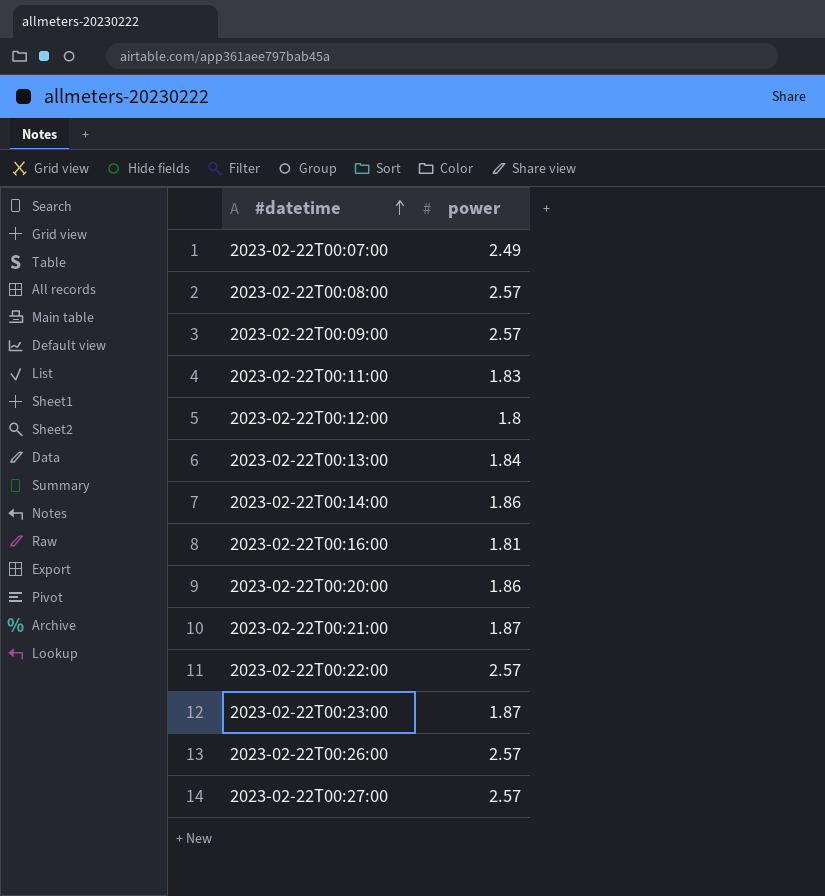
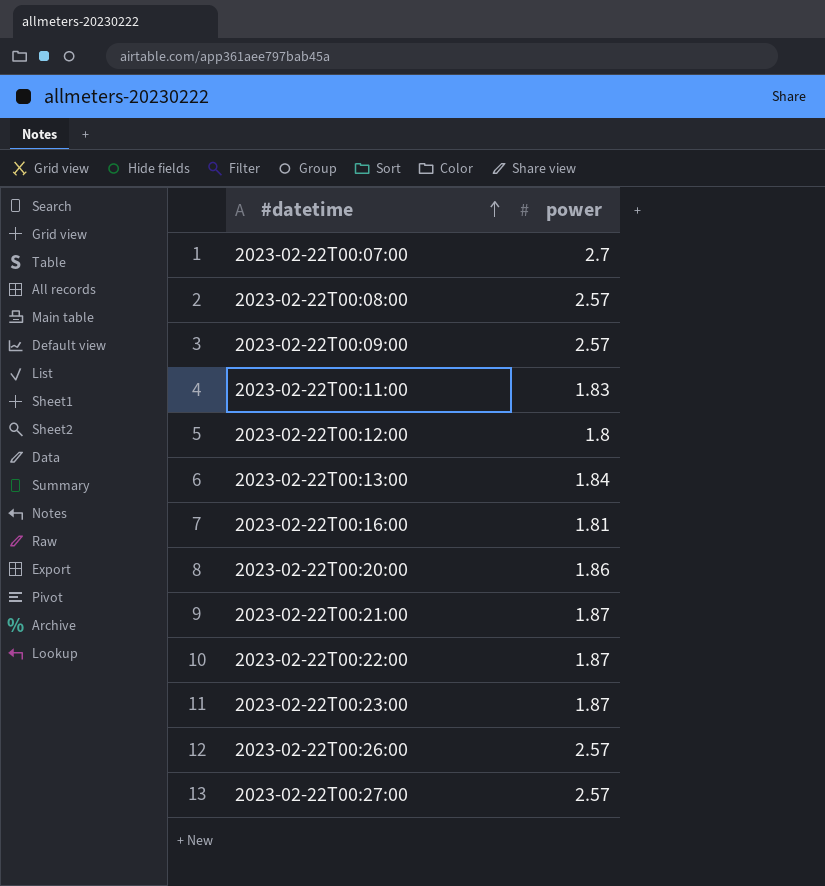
row 2023-02-22T00:14:00: 1.86 -> none
2023-02-22T00:07:00 | power: 2.49 -> 2.7
2023-02-22T00:22:00 | power: 2.57 -> 1.87

